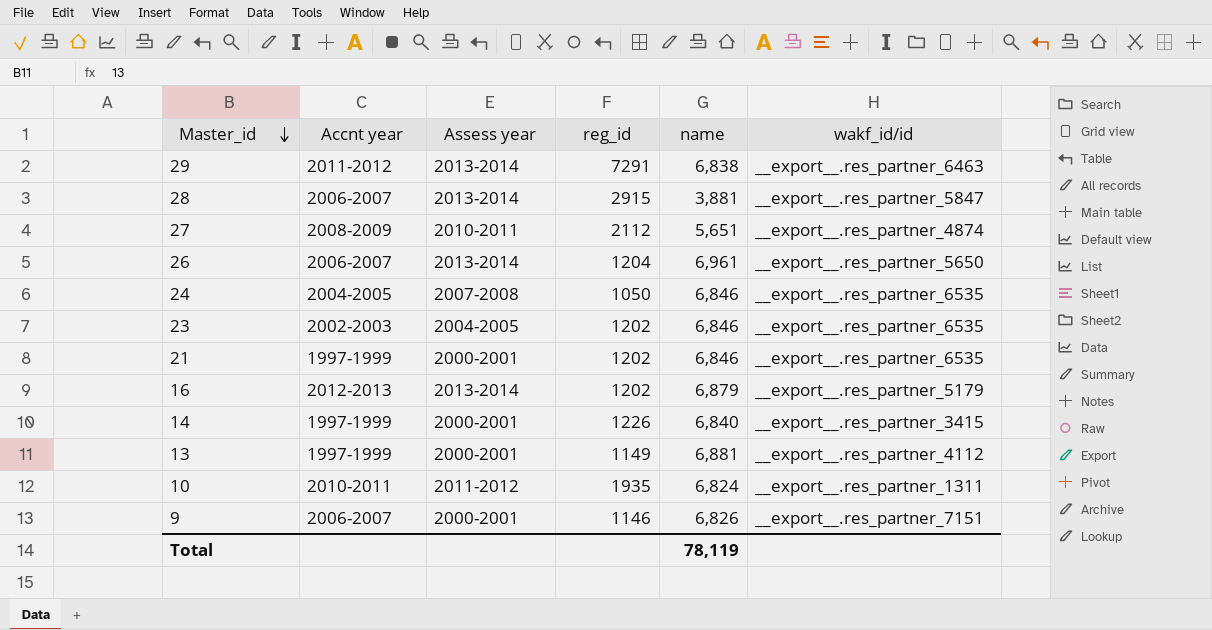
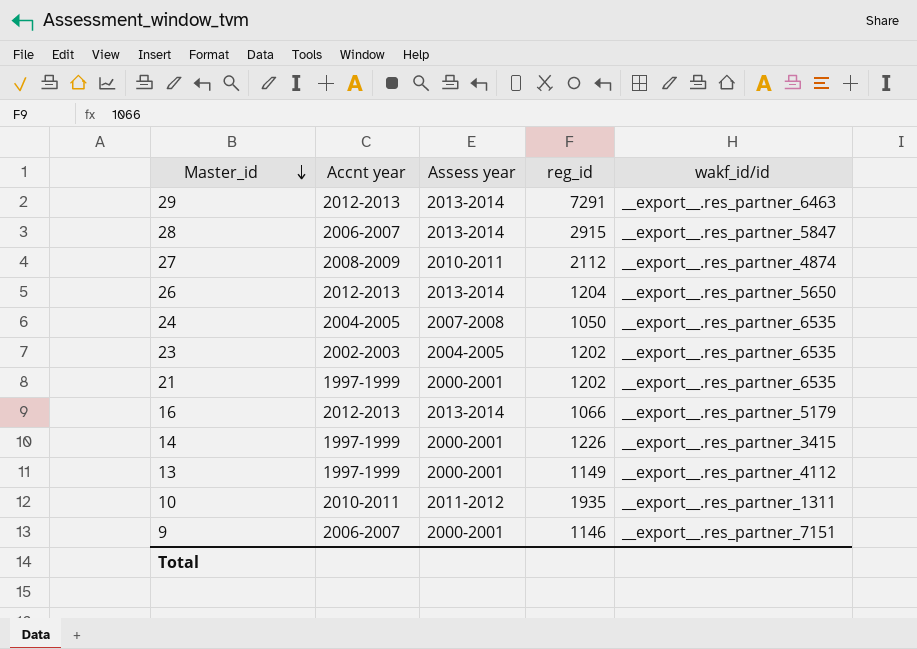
column name | position: 5 -> none
29 | Accnt year: 2011-2012 -> 2012-2013
26 | Accnt year: 2006-2007 -> 2012-2013
16 | reg_id: 1202 -> 1066

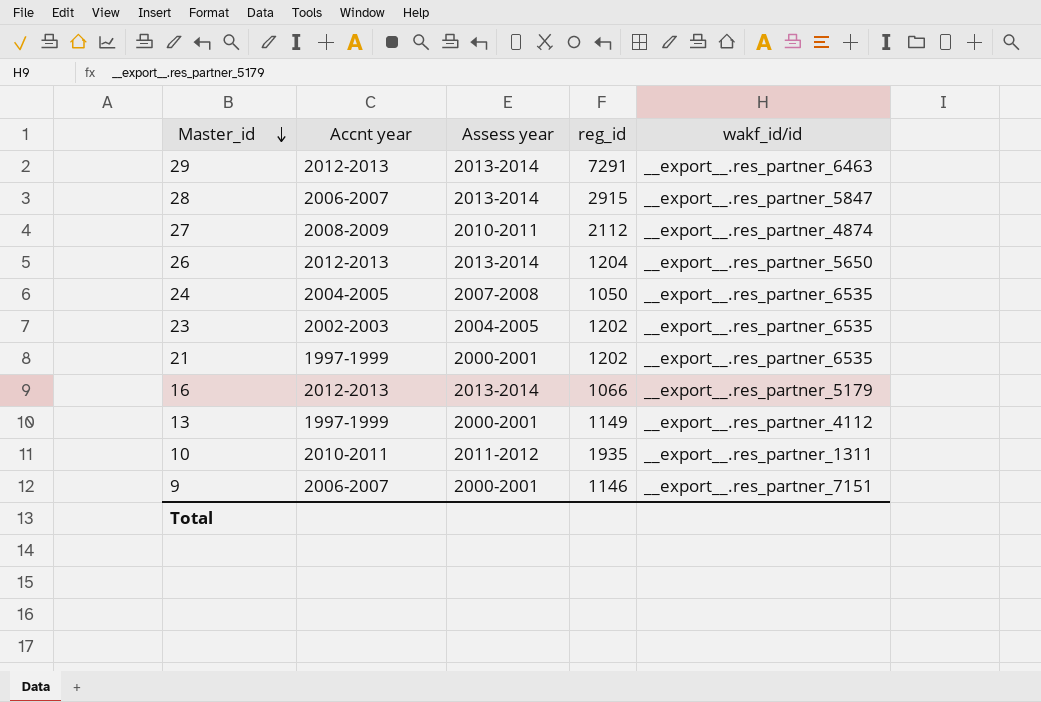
row 14: 1997-1999 | 2000-2001 | 1226 | __export__.res_partner_3415 -> none

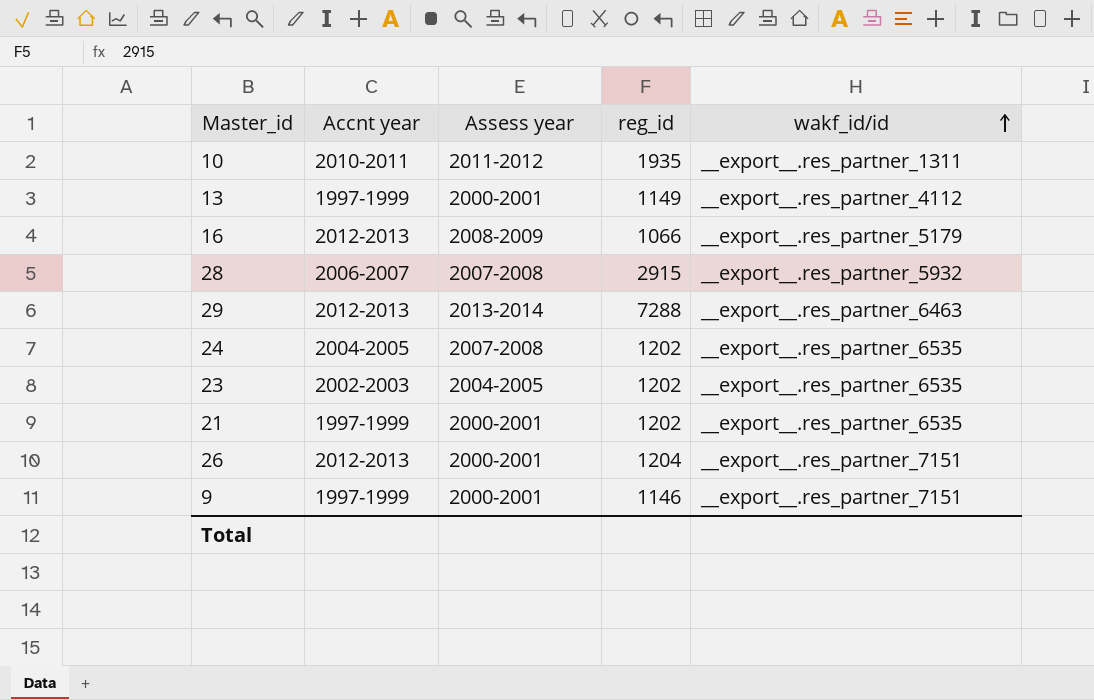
row order: Master_id descending -> wakf_id/id ascending
row 27: 2008-2009 | 2010-2011 | 2112 | __export__.res_partner_4874 -> none
16 | Assess year: 2013-2014 -> 2008-2009
28 | Assess year: 2013-2014 -> 2007-2008
28 | wakf_id/id: __export__.res_partner_5847 -> __export__.res_partner_5932
29 | reg_id: 7291 -> 7288
24 | reg_id: 1050 -> 1202
26 | Assess year: 2013-2014 -> 2000-2001
26 | wakf_id/id: __export__.res_partner_5650 -> __export__.res_partner_7151
9 | Accnt year: 2006-2007 -> 1997-1999

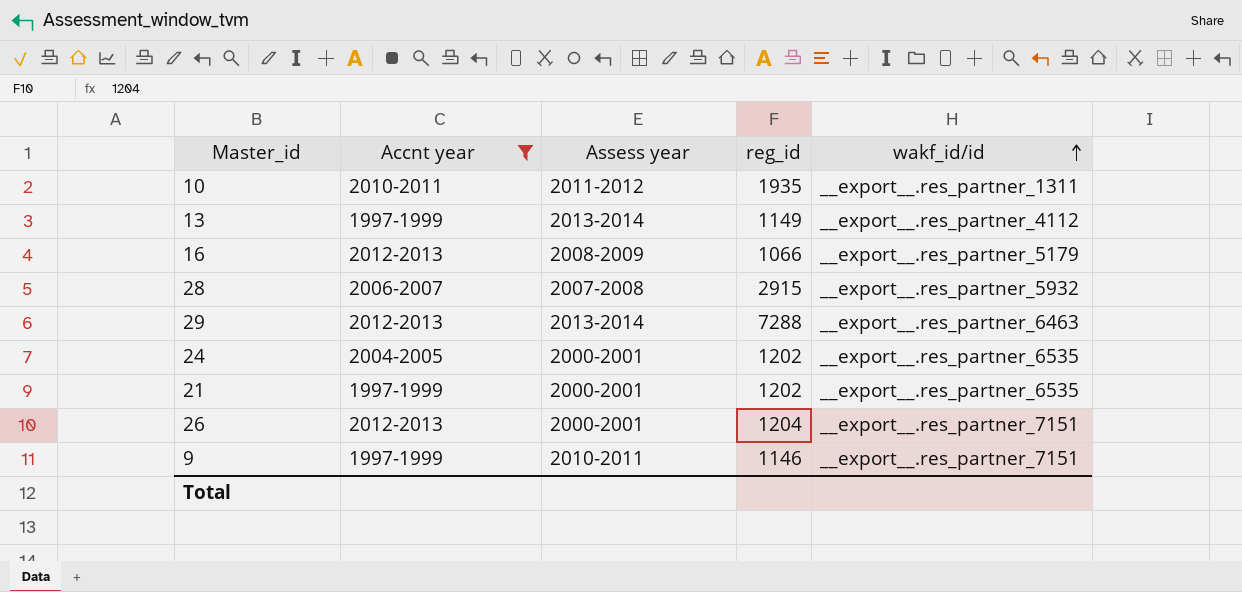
filter: none -> Accnt year != 2002-2003
13 | Assess year: 2000-2001 -> 2013-2014
24 | Assess year: 2007-2008 -> 2000-2001
9 | Assess year: 2000-2001 -> 2010-2011

